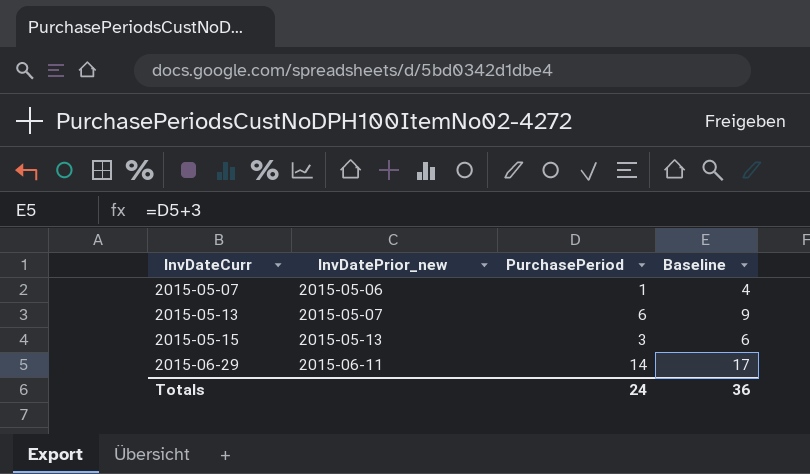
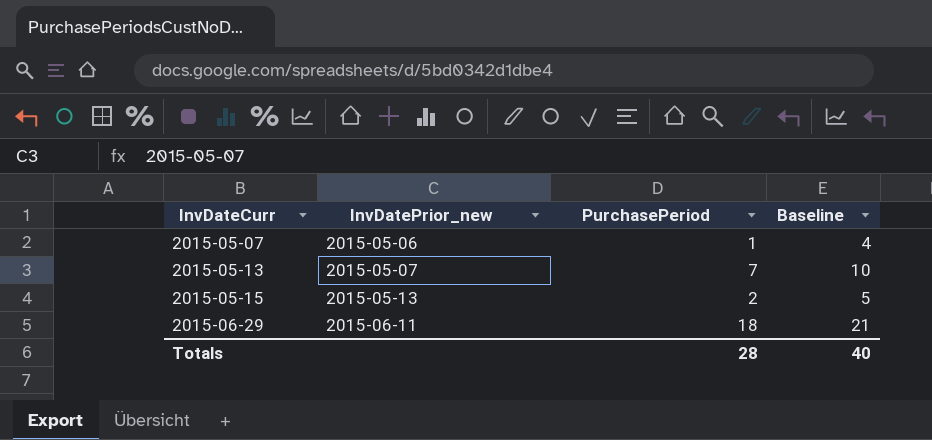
2015-05-13 | PurchasePeriod: 6 -> 7
2015-05-13 | Baseline: 9 -> 10
2015-05-15 | PurchasePeriod: 3 -> 2
2015-05-15 | Baseline: 6 -> 5
2015-06-29 | PurchasePeriod: 14 -> 18
2015-06-29 | Baseline: 17 -> 21
Totals | PurchasePeriod: 24 -> 28
Totals | Baseline: 36 -> 40

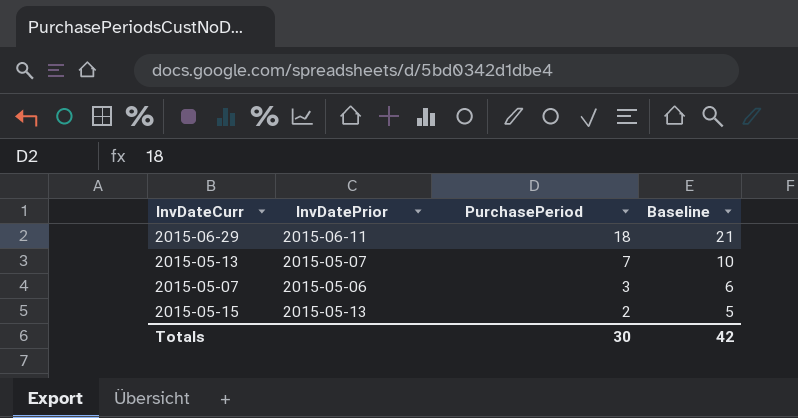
row order: InvDateCurr ascending -> PurchasePeriod descending
column name: InvDatePrior_new -> InvDatePrior
2015-05-07 | PurchasePeriod: 1 -> 3
2015-05-07 | Baseline: 4 -> 6
Totals | PurchasePeriod: 28 -> 30
Totals | Baseline: 40 -> 42

